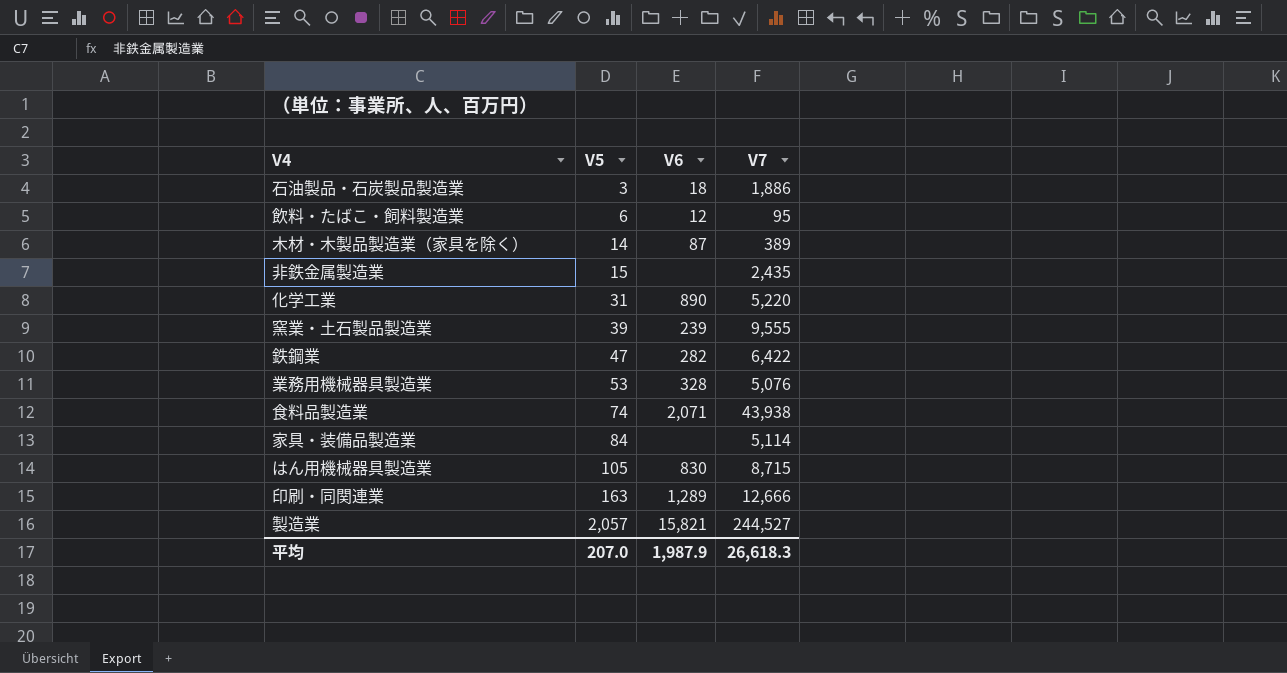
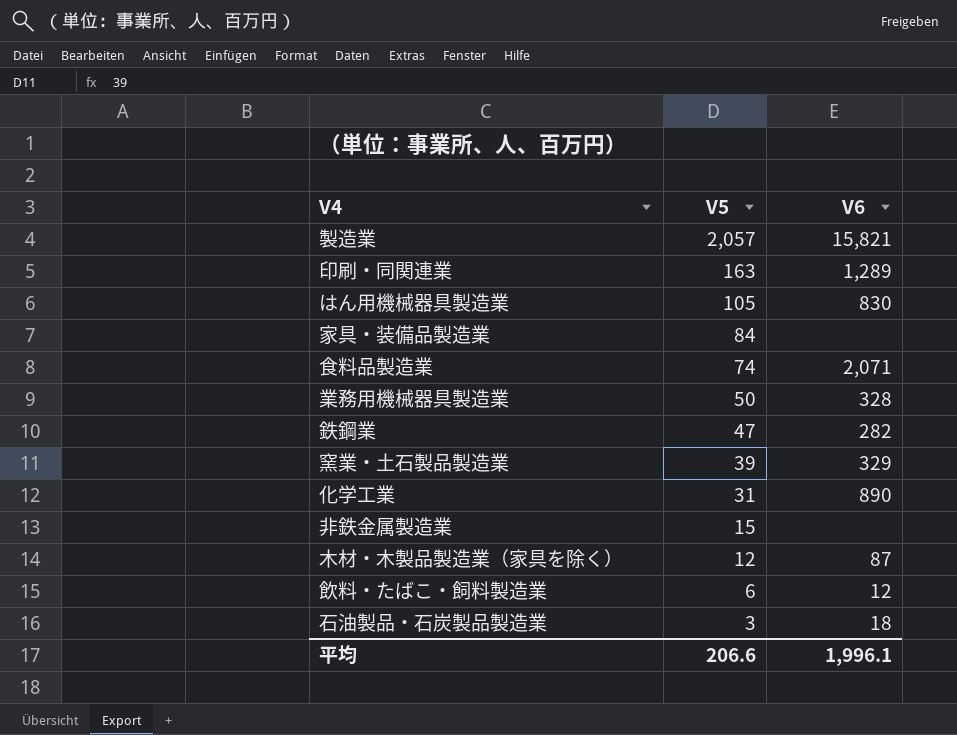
row order: V5 ascending -> V5 descending
column V7 | position: 4 -> none
業務用機械器具製造業 | V5: 53 -> 50
窯業・土石製品製造業 | V6: 239 -> 329
木材・木製品製造業（家具を除く） | V5: 14 -> 12
平均 | V5: 207.0 -> 206.6
平均 | V6: 1,987.9 -> 1,996.1

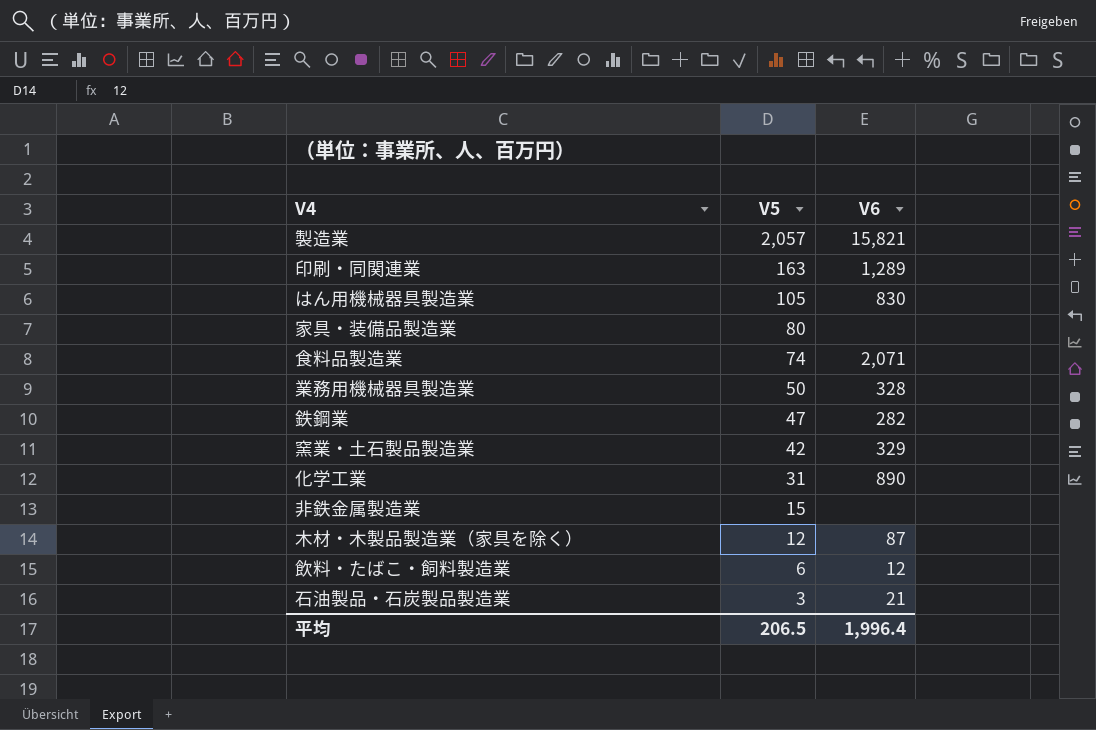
家具・装備品製造業 | V5: 84 -> 80
窯業・土石製品製造業 | V5: 39 -> 42
石油製品・石炭製品製造業 | V6: 18 -> 21
平均 | V5: 206.6 -> 206.5
平均 | V6: 1,996.1 -> 1,996.4

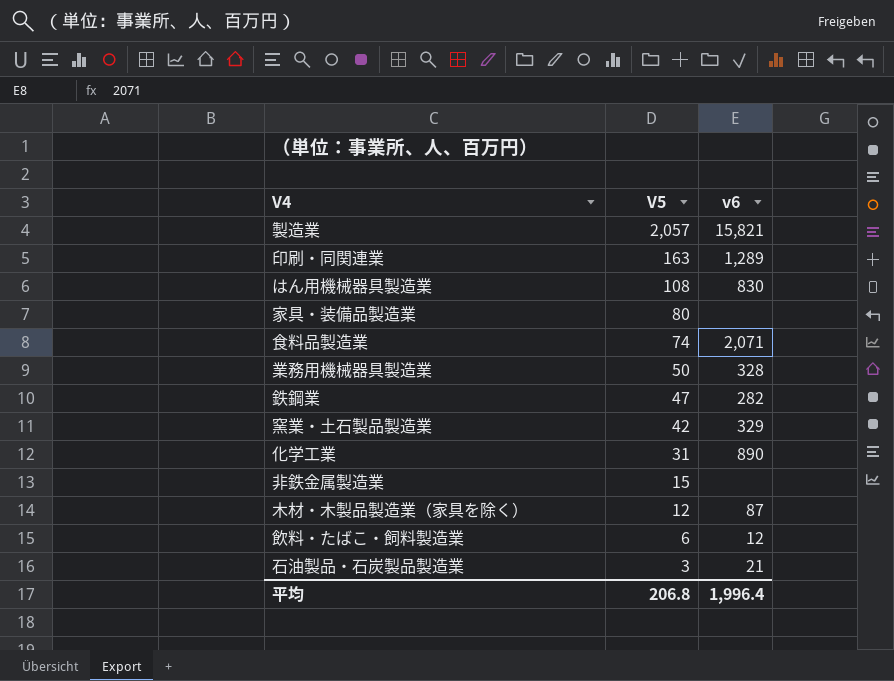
column name: V6 -> v6
はん用機械器具製造業 | V5: 105 -> 108
平均 | V5: 206.5 -> 206.8

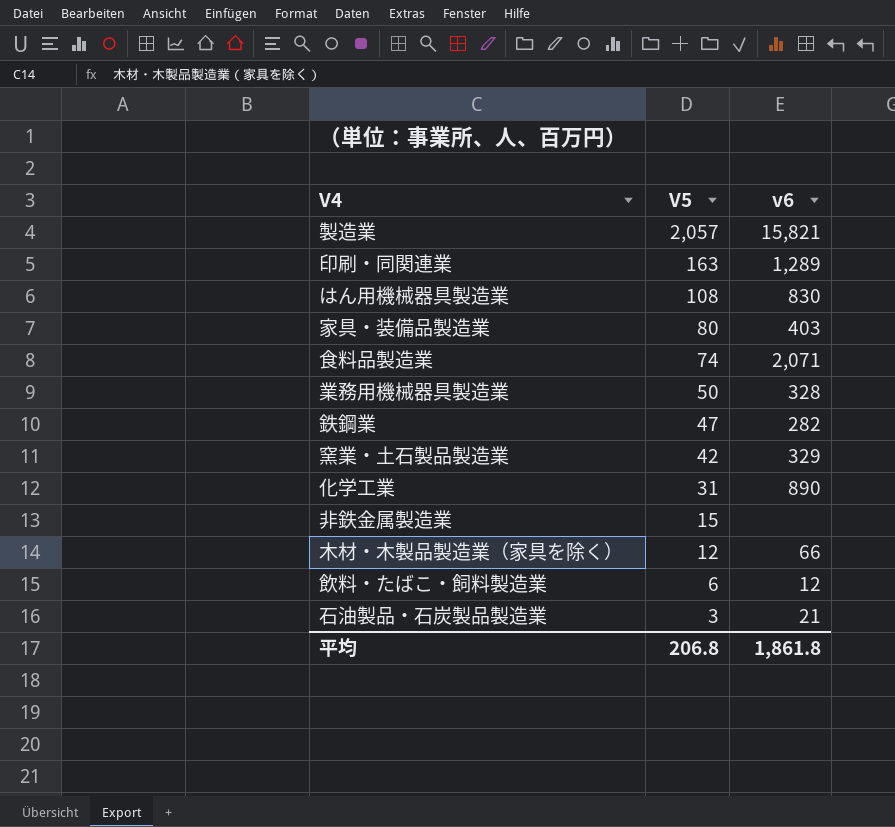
家具・装備品製造業 | v6: none -> 403
木材・木製品製造業（家具を除く） | v6: 87 -> 66
平均 | v6: 1,996.4 -> 1,861.8

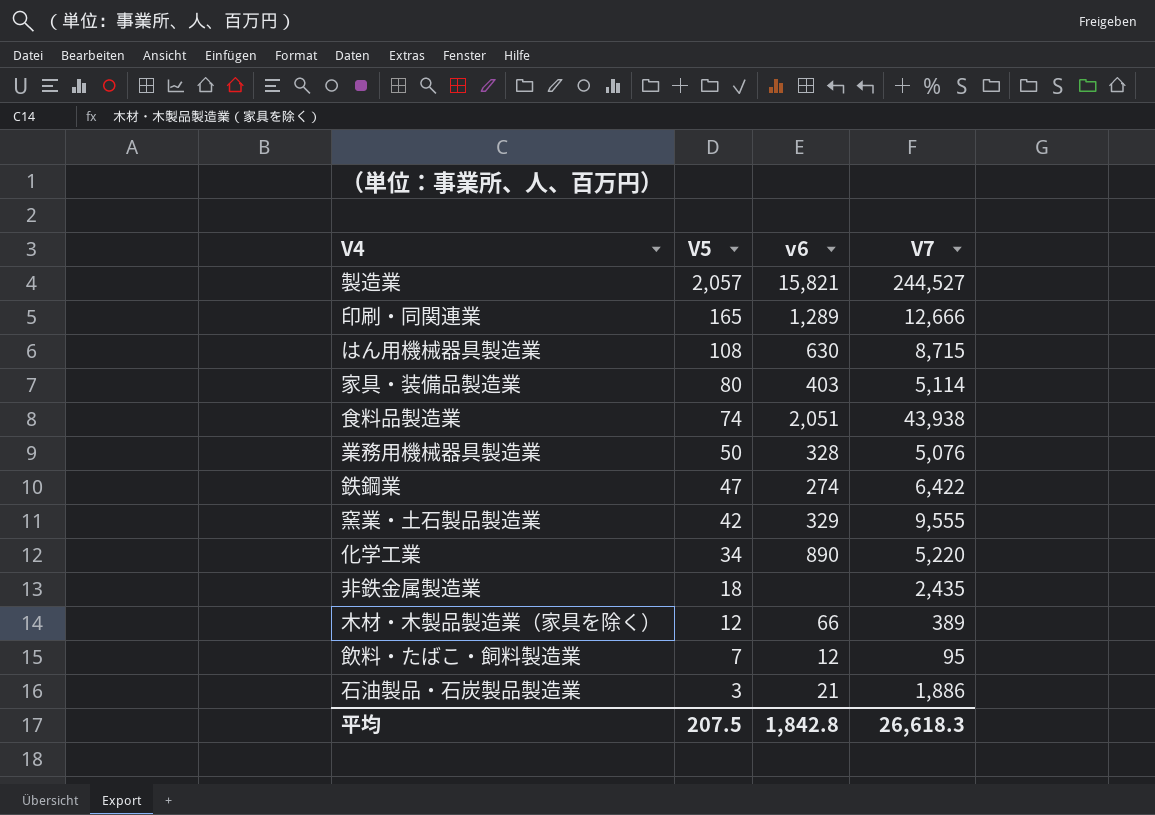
column V7 | position: none -> 4
印刷・同関連業 | V5: 163 -> 165
はん用機械器具製造業 | v6: 830 -> 630
食料品製造業 | v6: 2,071 -> 2,051
鉄鋼業 | v6: 282 -> 274
化学工業 | V5: 31 -> 34
非鉄金属製造業 | V5: 15 -> 18
飲料・たばこ・飼料製造業 | V5: 6 -> 7
平均 | V5: 206.8 -> 207.5
平均 | v6: 1,861.8 -> 1,842.8

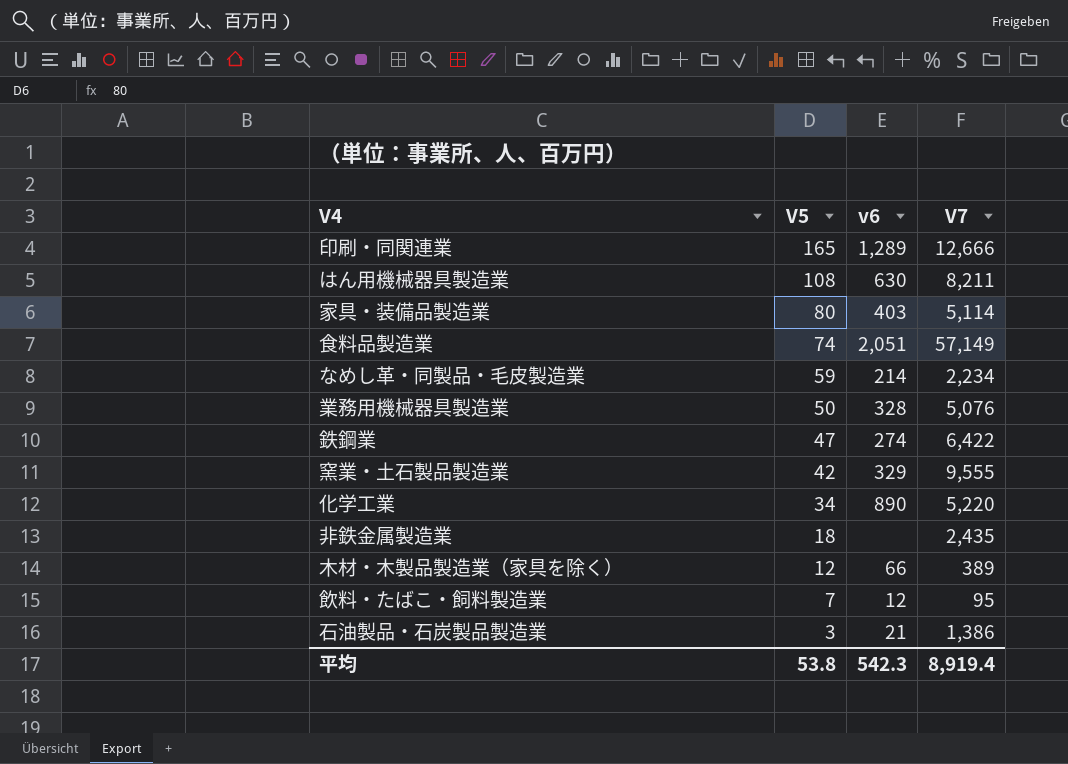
row 製造業: 2,057 | 15,821 | 244,527 -> none
はん用機械器具製造業 | V7: 8,715 -> 8,211
食料品製造業 | V7: 43,938 -> 57,149
row なめし革・同製品・毛皮製造業: none -> 59 | 214 | 2,234
石油製品・石炭製品製造業 | V7: 1,886 -> 1,386
平均 | V5: 207.5 -> 53.8
平均 | v6: 1,842.8 -> 542.3
平均 | V7: 26,618.3 -> 8,919.4

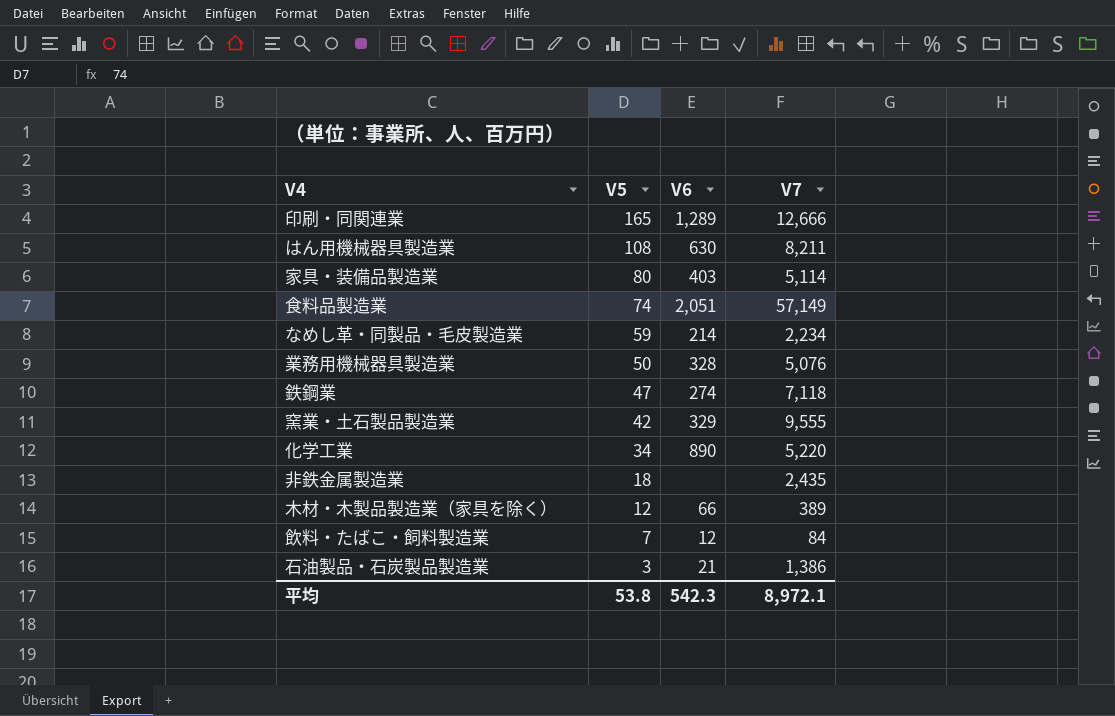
column name: v6 -> V6
鉄鋼業 | V7: 6,422 -> 7,118
飲料・たばこ・飼料製造業 | V7: 95 -> 84
平均 | V7: 8,919.4 -> 8,972.1

